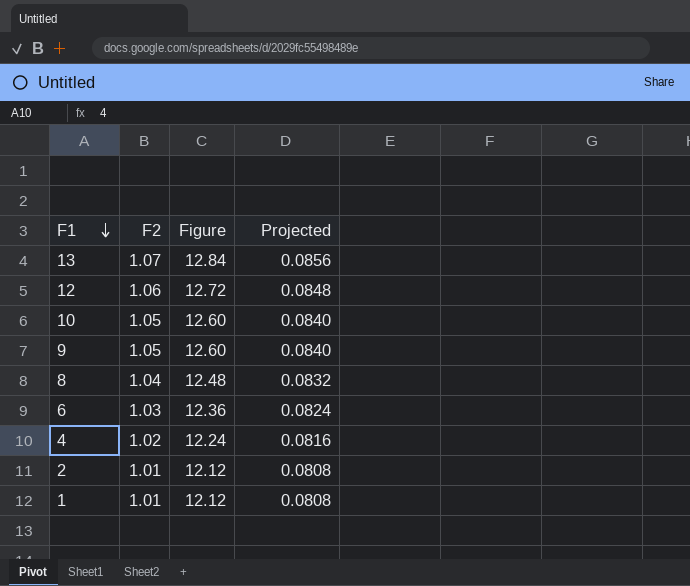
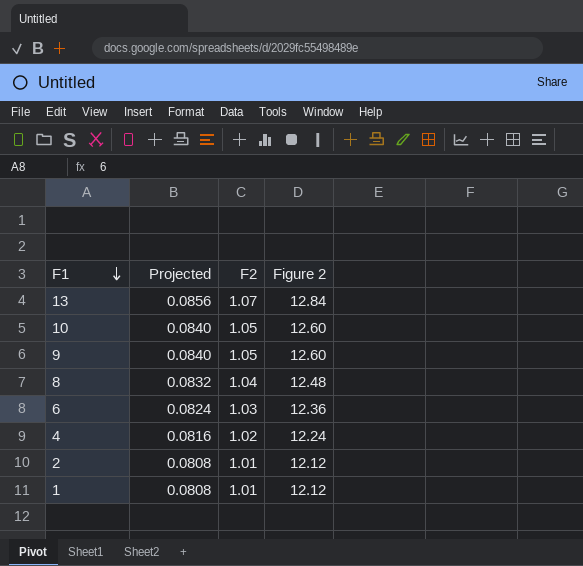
column Projected | position: 4 -> 2
column name: Figure -> Figure 2
row 12: 1.06 | 12.72 | 0.0848 -> none

